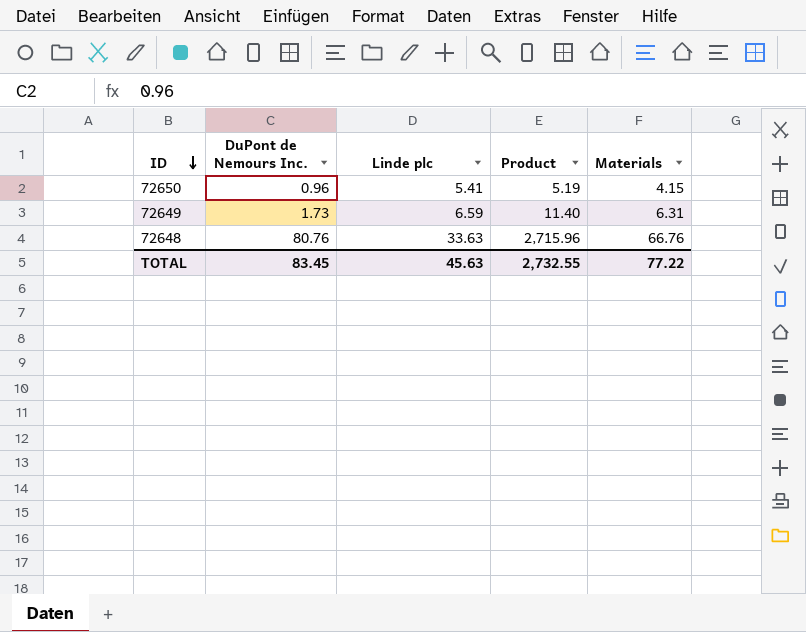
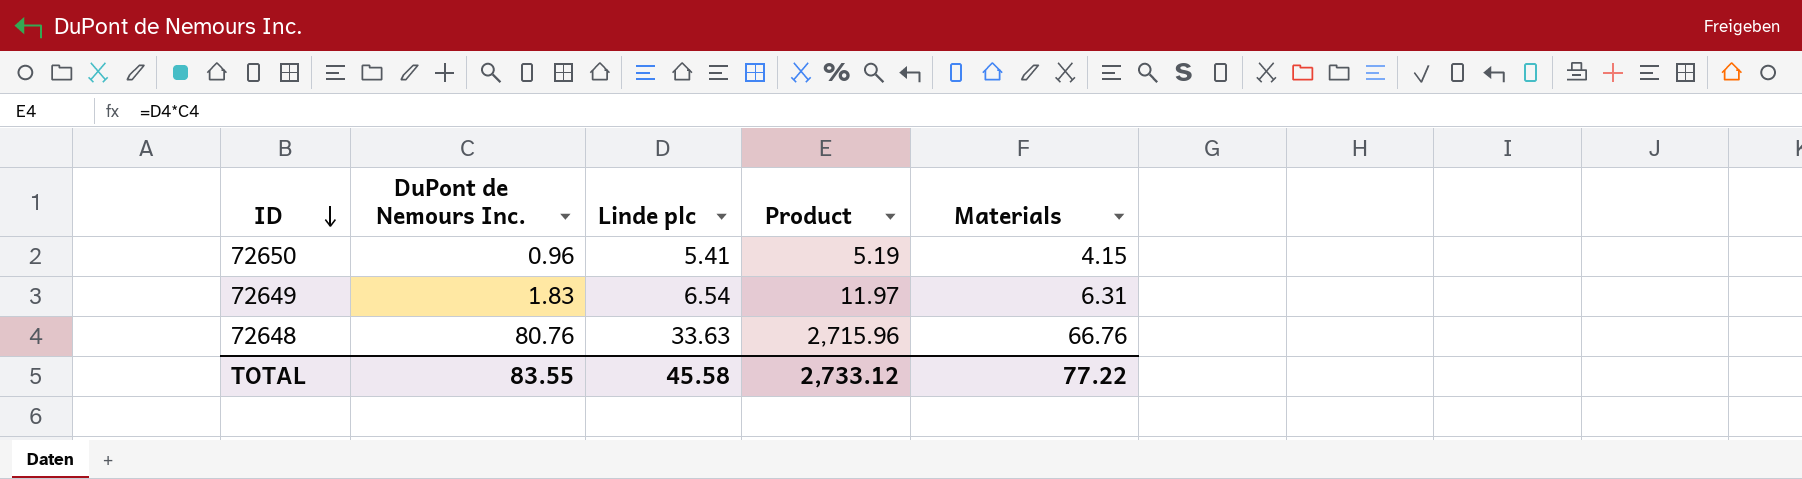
72649 | DuPont de Nemours Inc.: 1.73 -> 1.83
72649 | Linde plc: 6.59 -> 6.54
72649 | Product: 11.40 -> 11.97
TOTAL | DuPont de Nemours Inc.: 83.45 -> 83.55
TOTAL | Linde plc: 45.63 -> 45.58
TOTAL | Product: 2,732.55 -> 2,733.12

